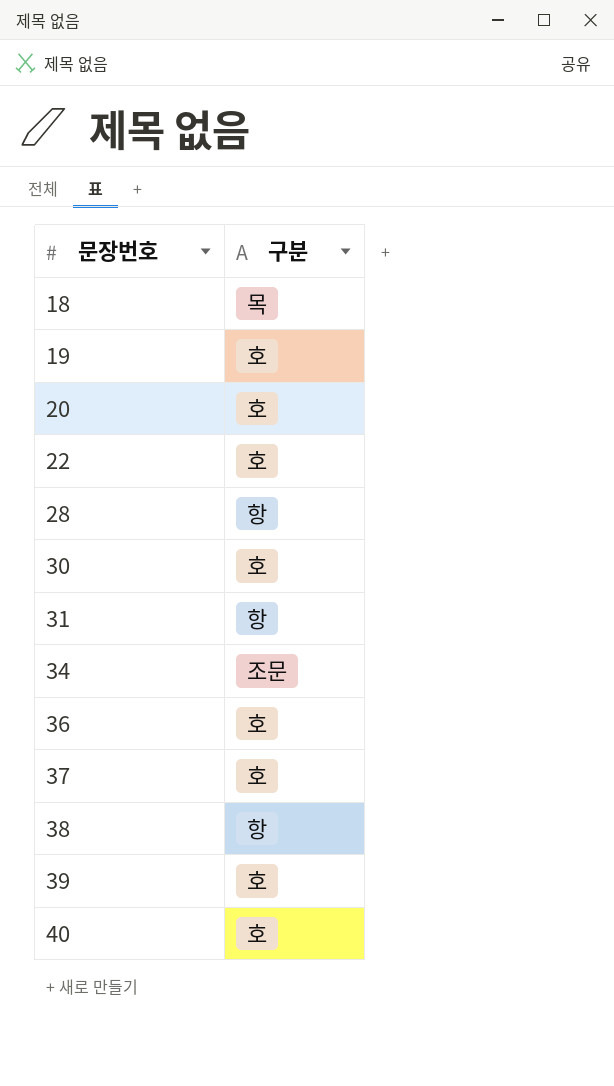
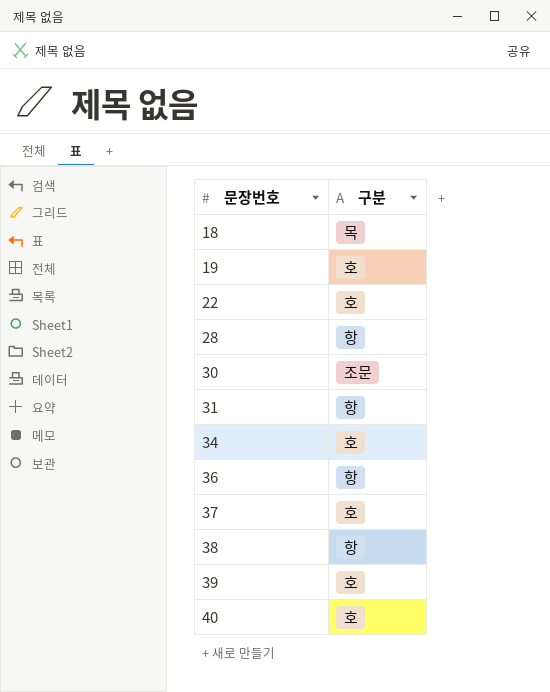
row 20: 호 -> none
30 | 구분: 호 -> 조문
34 | 구분: 조문 -> 호
36 | 구분: 호 -> 항

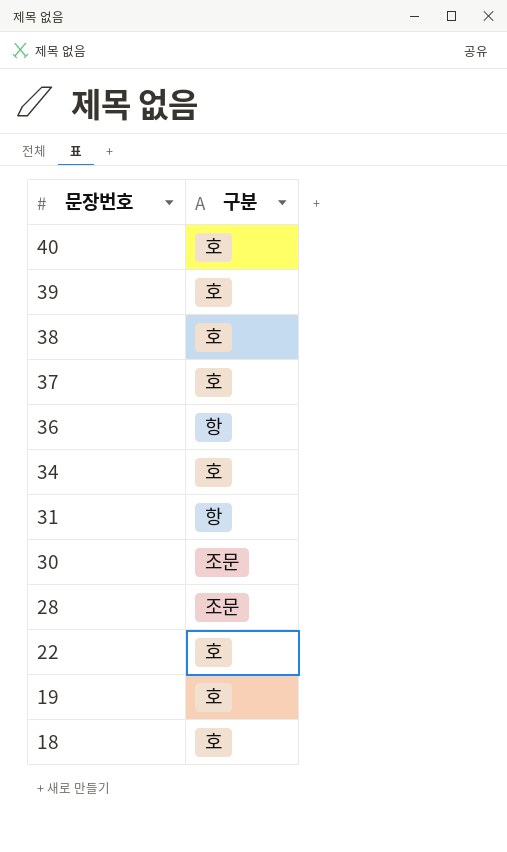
row order: 문장번호 ascending -> 문장번호 descending
38 | 구분: 항 -> 호
28 | 구분: 항 -> 조문
18 | 구분: 목 -> 호

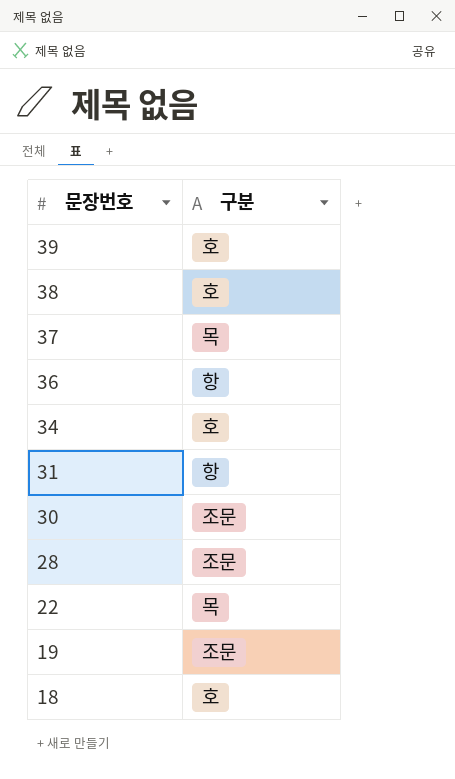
row 40: 호 -> none
37 | 구분: 호 -> 목
22 | 구분: 호 -> 목
19 | 구분: 호 -> 조문

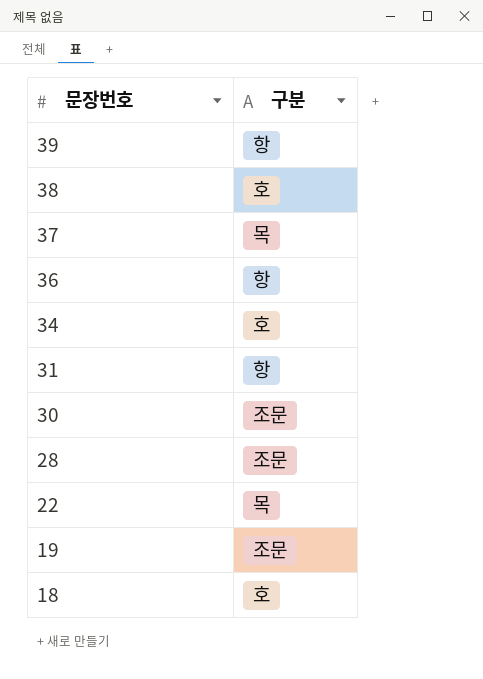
39 | 구분: 호 -> 항

